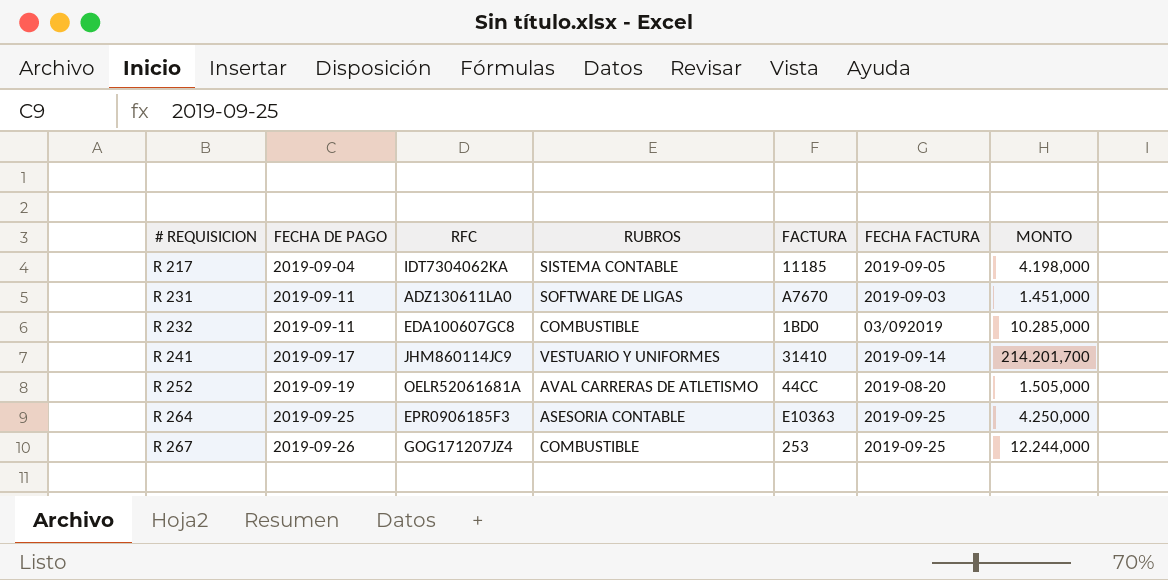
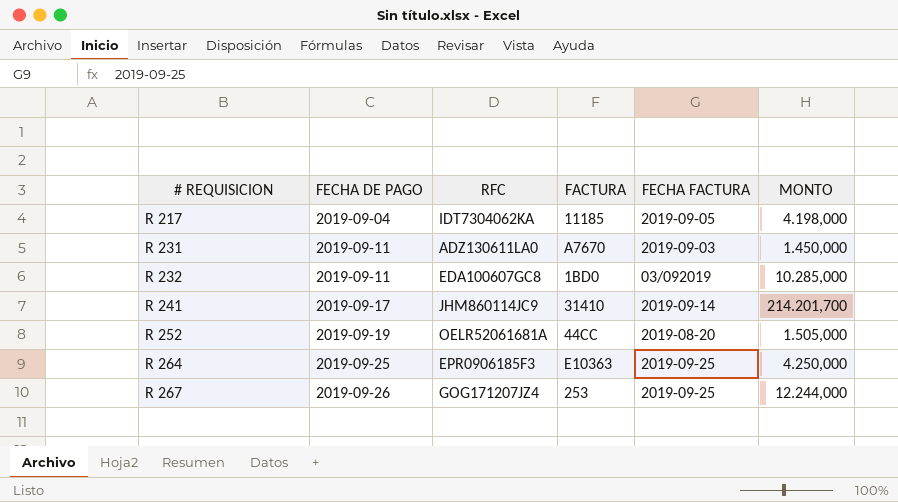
column RUBROS | position: 4 -> none
R 231 | MONTO: 1.451,000 -> 1.450,000

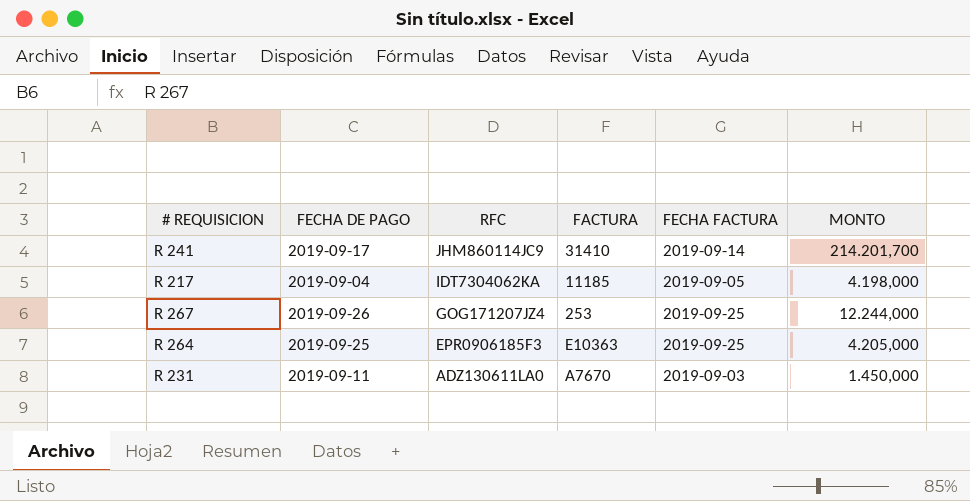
row order: # REQUISICION ascending -> RFC descending
row R 232: 2019-09-11 | EDA100607GC8 | 1BD0 | 03/092019 | 10.285,000 -> none
row R 252: 2019-09-19 | OELR52061681A | 44CC | 2019-08-20 | 1.505,000 -> none
R 264 | MONTO: 4.250,000 -> 4.205,000

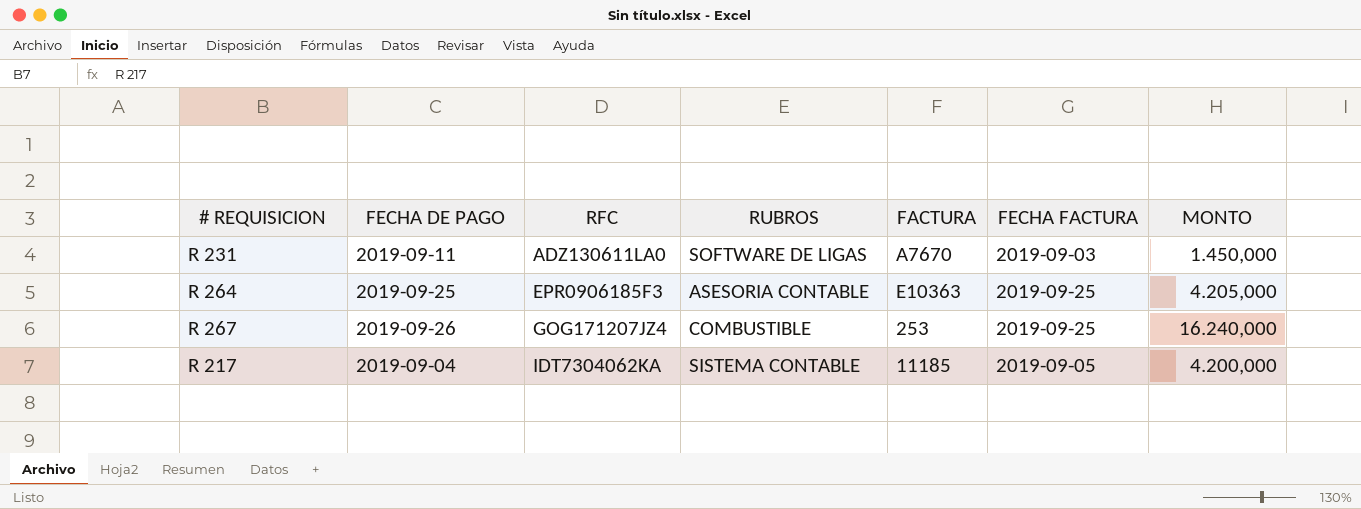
row order: RFC descending -> RFC ascending
column RUBROS | position: none -> 4
row R 241: 2019-09-17 | JHM860114JC9 | 31410 | 2019-09-14 | 214.201,700 -> none
R 267 | MONTO: 12.244,000 -> 16.240,000
R 217 | MONTO: 4.198,000 -> 4.200,000

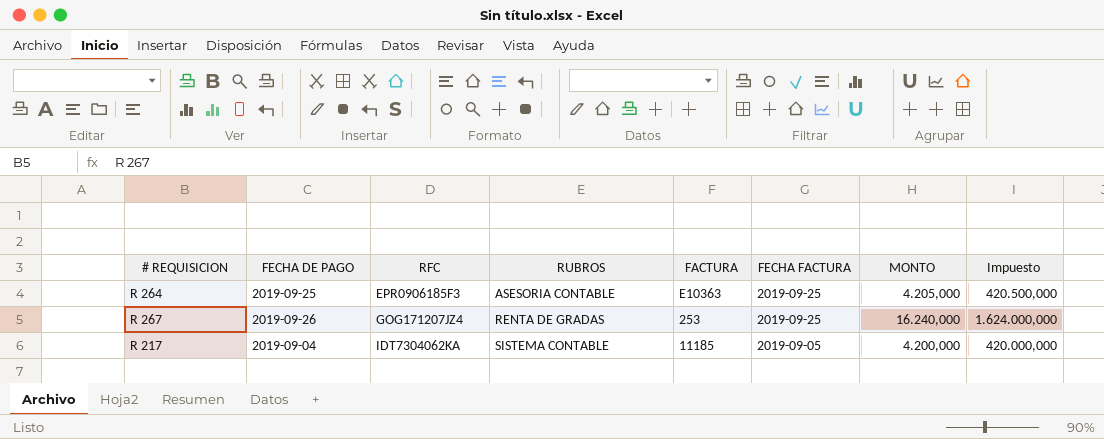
column Impuesto | formula: none -> [MONTO] * 100
row R 231: 2019-09-11 | ADZ130611LA0 | SOFTWARE DE LIGAS | A7670 | 2019-09-03 | 1.450,000 -> none
R 267 | RUBROS: COMBUSTIBLE -> RENTA DE GRADAS

